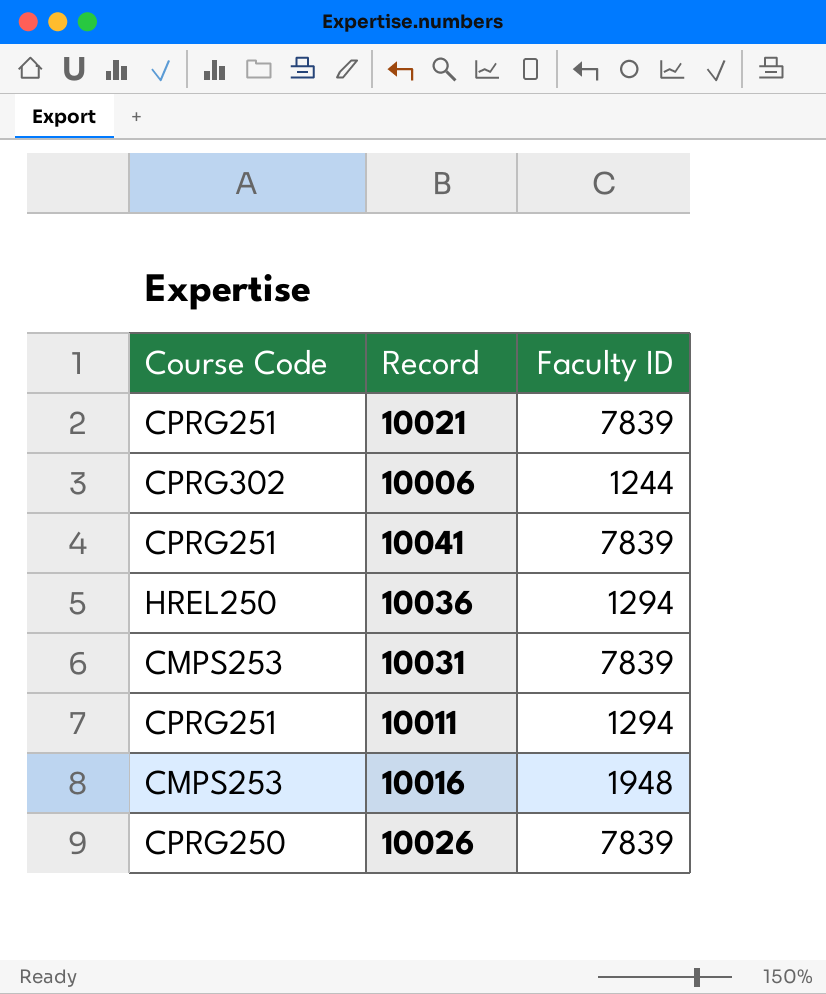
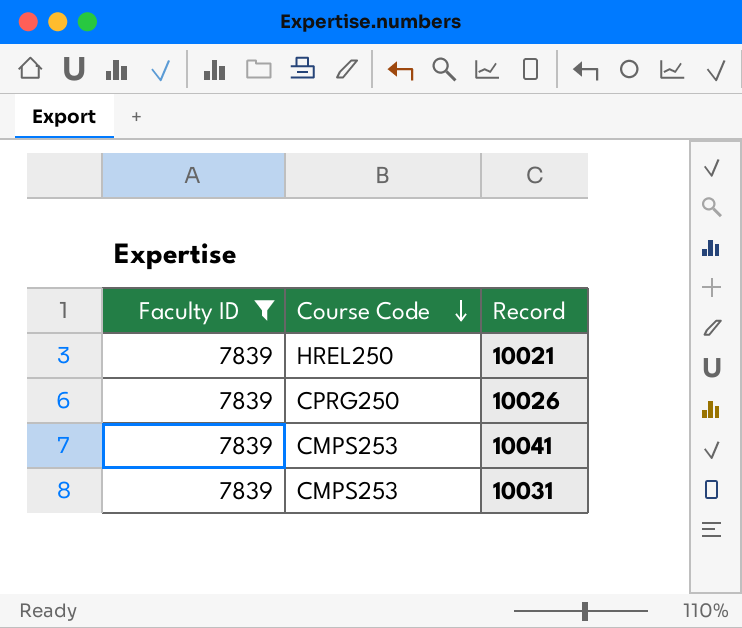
filter: none -> Faculty ID = 7839
row order: none -> Course Code descending
column Faculty ID | position: 3 -> 1
10021 | Course Code: CPRG251 -> HREL250
10041 | Course Code: CPRG251 -> CMPS253

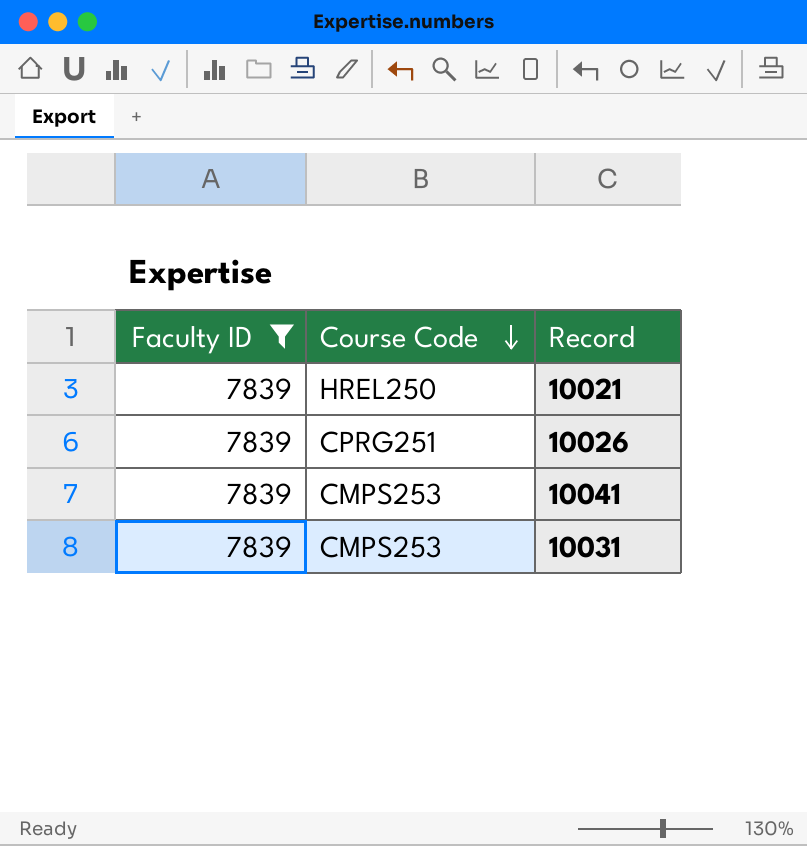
10026 | Course Code: CPRG250 -> CPRG251

